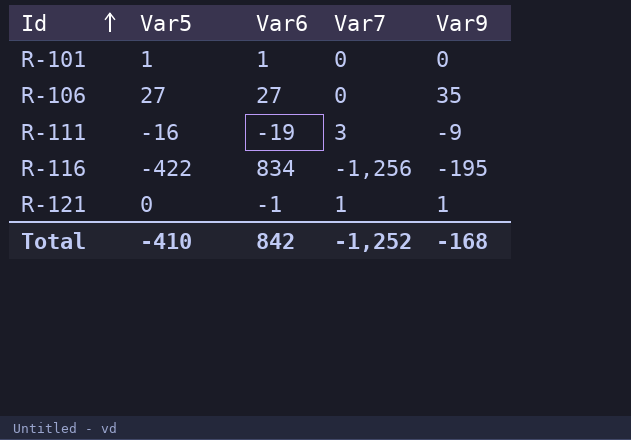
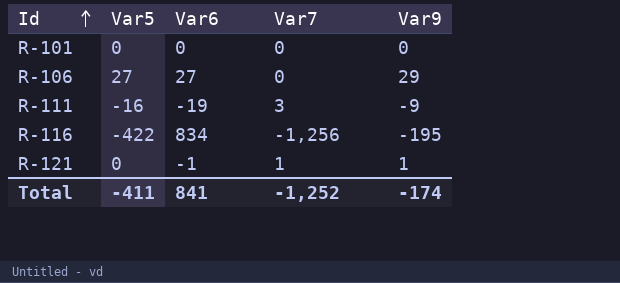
R-101 | Var5: 1 -> 0
R-101 | Var6: 1 -> 0
R-106 | Var9: 35 -> 29
Total | Var5: -410 -> -411
Total | Var6: 842 -> 841
Total | Var9: -168 -> -174

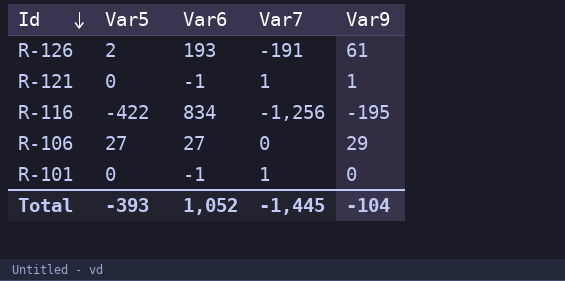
row order: Id ascending -> Id descending
row R-111: -16 | -19 | 3 | -9 -> none
row R-126: none -> 2 | 193 | -191 | 61
R-101 | Var6: 0 -> -1
R-101 | Var7: 0 -> 1
Total | Var5: -411 -> -393
Total | Var6: 841 -> 1,052
Total | Var7: -1,252 -> -1,445
Total | Var9: -174 -> -104

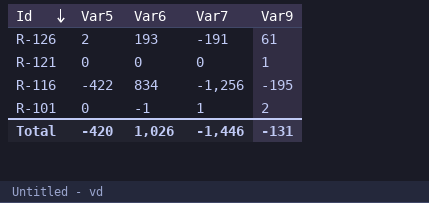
row R-106: 27 | 27 | 0 | 29 -> none
R-121 | Var6: -1 -> 0
R-121 | Var7: 1 -> 0
R-101 | Var9: 0 -> 2
Total | Var5: -393 -> -420
Total | Var6: 1,052 -> 1,026
Total | Var7: -1,445 -> -1,446
Total | Var9: -104 -> -131

